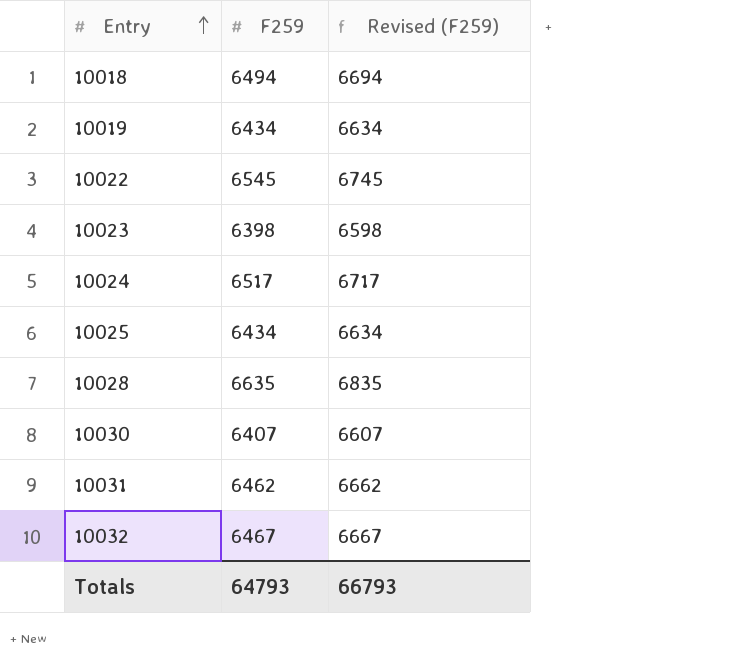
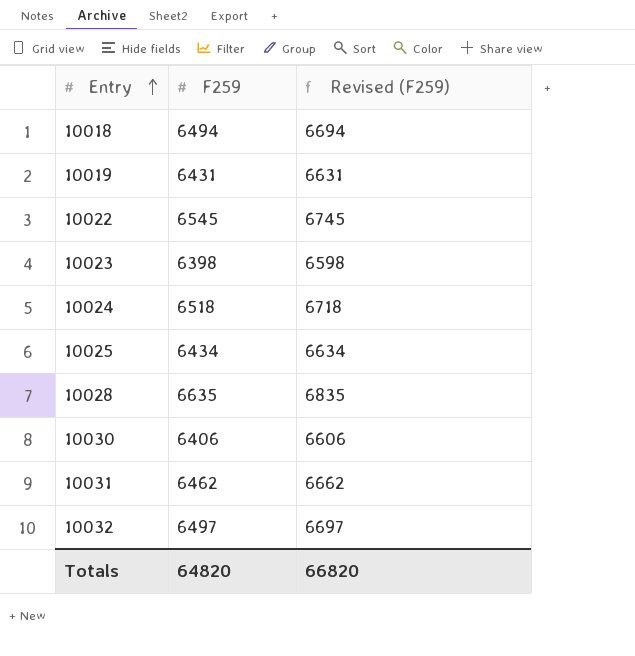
10019 | F259: 6434 -> 6431
10019 | Revised (F259): 6634 -> 6631
10024 | F259: 6517 -> 6518
10024 | Revised (F259): 6717 -> 6718
10030 | F259: 6407 -> 6406
10030 | Revised (F259): 6607 -> 6606
10032 | F259: 6467 -> 6497
10032 | Revised (F259): 6667 -> 6697
Totals | F259: 64793 -> 64820
Totals | Revised (F259): 66793 -> 66820

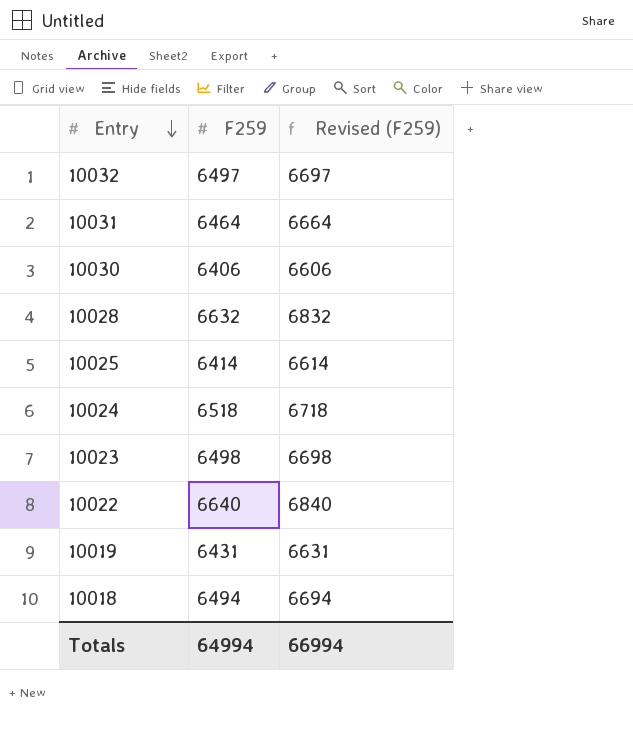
row order: Entry ascending -> Entry descending
10031 | F259: 6462 -> 6464
10031 | Revised (F259): 6662 -> 6664
10028 | F259: 6635 -> 6632
10028 | Revised (F259): 6835 -> 6832
10025 | F259: 6434 -> 6414
10025 | Revised (F259): 6634 -> 6614
10023 | F259: 6398 -> 6498
10023 | Revised (F259): 6598 -> 6698
10022 | F259: 6545 -> 6640
10022 | Revised (F259): 6745 -> 6840
Totals | F259: 64820 -> 64994
Totals | Revised (F259): 66820 -> 66994

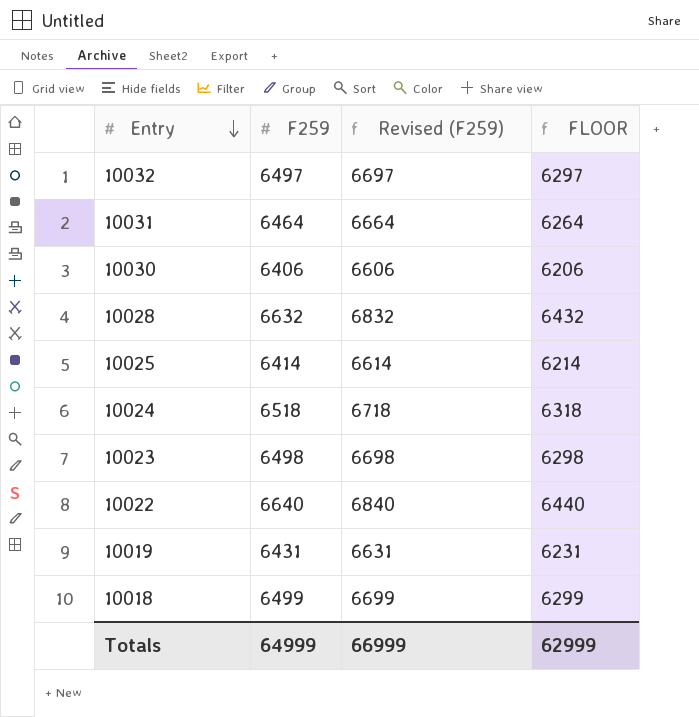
column FLOOR | formula: none -> [F259] - 200
10018 | F259: 6494 -> 6499
10018 | Revised (F259): 6694 -> 6699
Totals | F259: 64994 -> 64999
Totals | Revised (F259): 66994 -> 66999

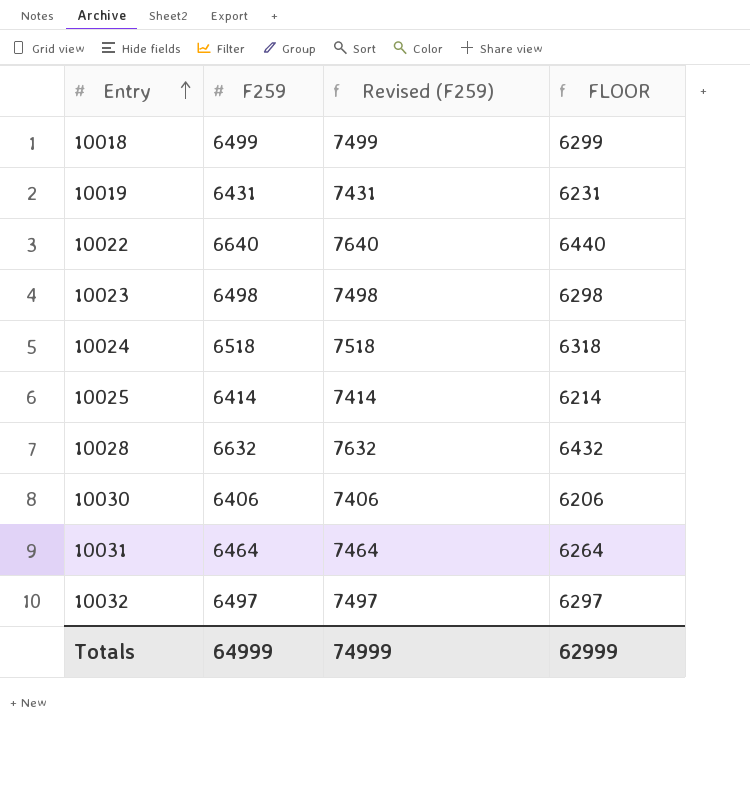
row order: Entry descending -> Entry ascending
column Revised (F259) | formula: [F259] + 200 -> [F259] + 1000
Totals | Revised (F259): 66999 -> 74999

